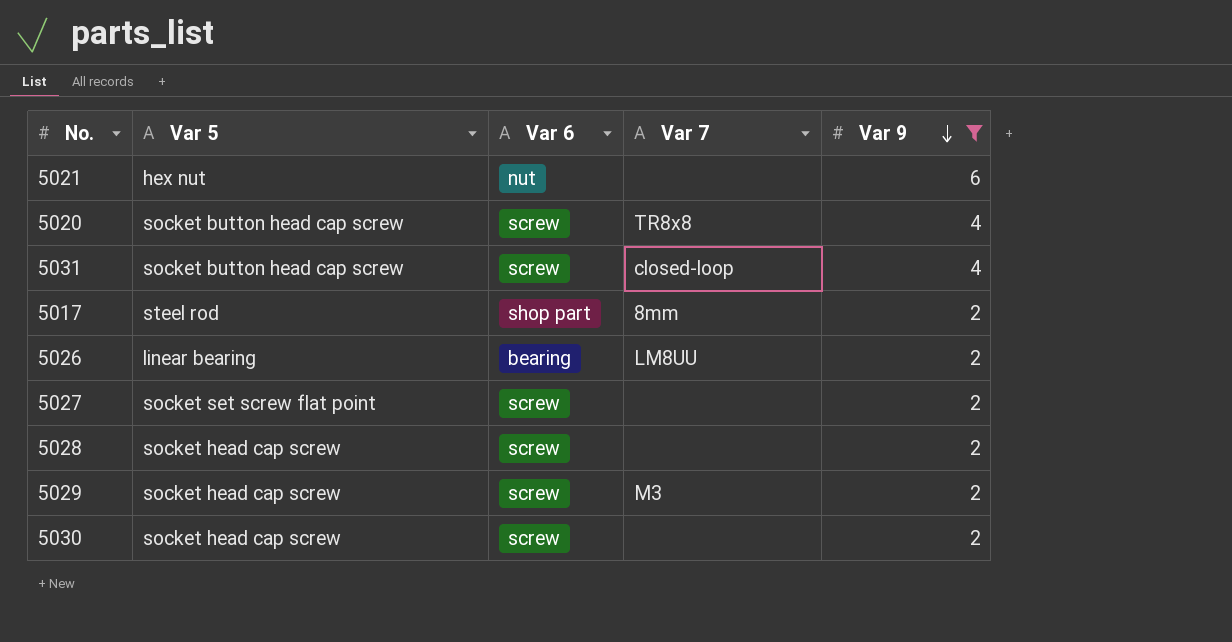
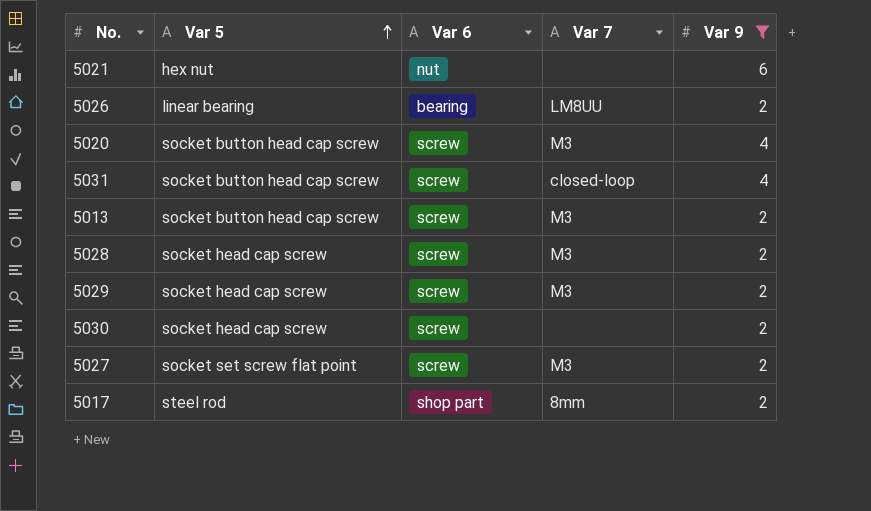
row order: Var 9 descending -> Var 5 ascending
5020 | Var 7: TR8x8 -> M3
row 5013: none -> socket button head cap screw | screw | M3 | 2
5028 | Var 7: none -> M3
5027 | Var 7: none -> M3

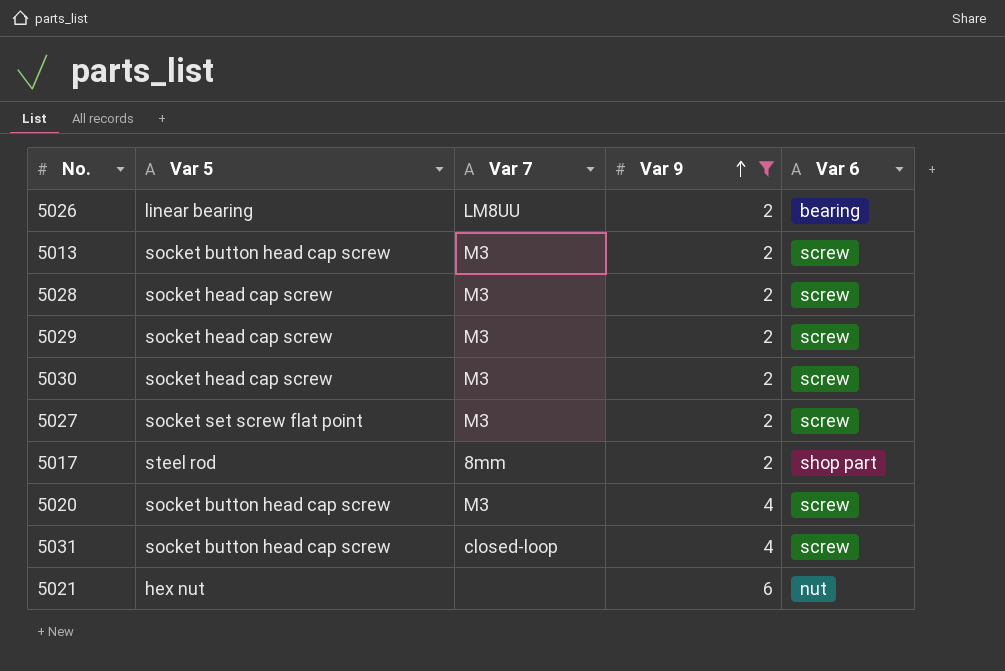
row order: Var 5 ascending -> Var 9 ascending
column Var 6 | position: 3 -> 5
5030 | Var 7: none -> M3

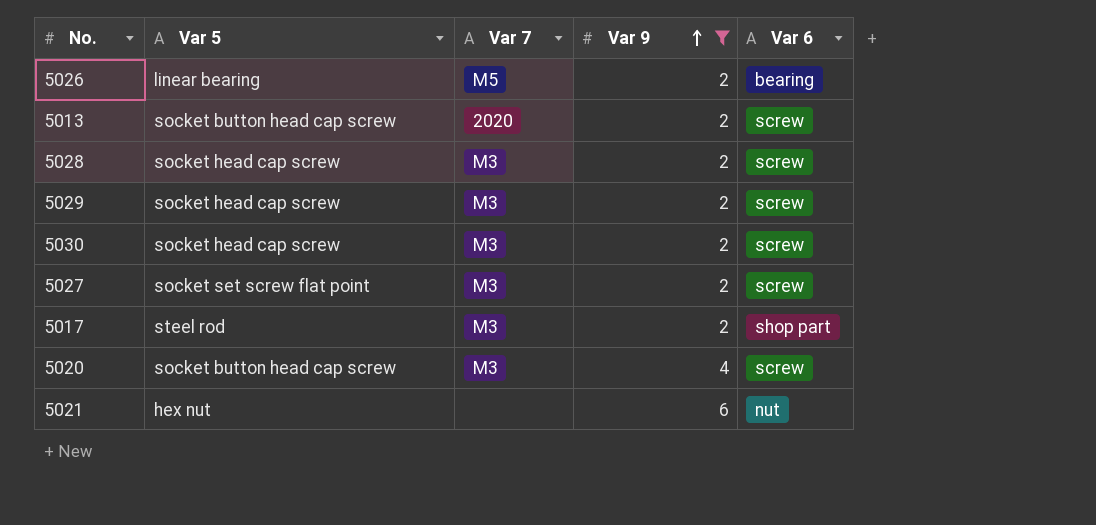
row 5031: socket button head cap screw | closed-loop | 4 | screw -> none
5026 | Var 7: LM8UU -> M5
5013 | Var 7: M3 -> 2020
5017 | Var 7: 8mm -> M3

